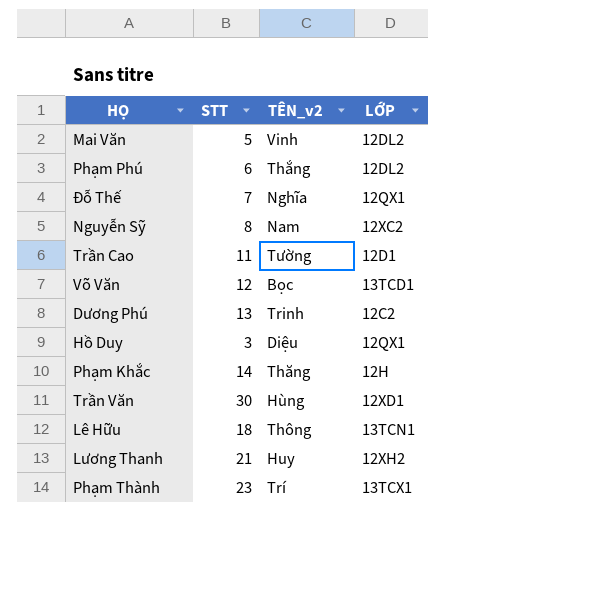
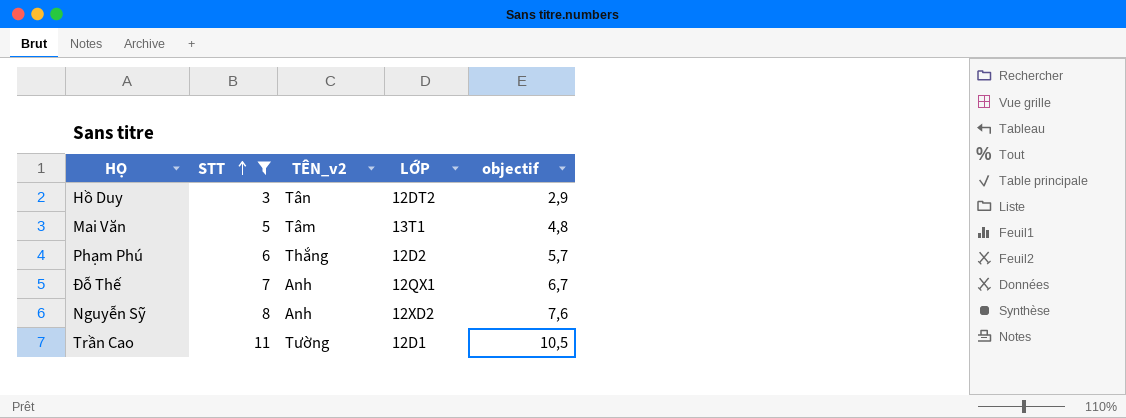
filter: none -> STT <= 11
row order: none -> STT ascending
column objectif | formula: none -> [STT] * 0,95
Hồ Duy | TÊN_v2: Diệu -> Tân
Hồ Duy | LỚP: 12QX1 -> 12DT2
Mai Văn | TÊN_v2: Vinh -> Tâm
Mai Văn | LỚP: 12DL2 -> 13T1
Phạm Phú | LỚP: 12DL2 -> 12D2
Đỗ Thế | TÊN_v2: Nghĩa -> Anh
Nguyễn Sỹ | TÊN_v2: Nam -> Anh
Nguyễn Sỹ | LỚP: 12XC2 -> 12XD2

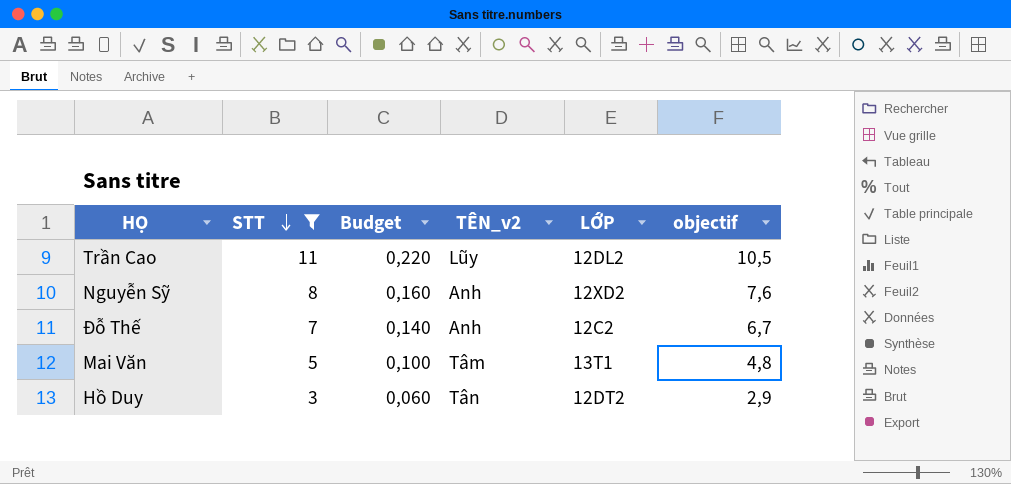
row order: STT ascending -> STT descending
column Budget | formula: none -> [STT] * 0,02
row Phạm Phú: 6 | Thắng | 12D2 | 5,7 -> none
Trần Cao | TÊN_v2: Tường -> Lũy
Trần Cao | LỚP: 12D1 -> 12DL2
Đỗ Thế | LỚP: 12QX1 -> 12C2

